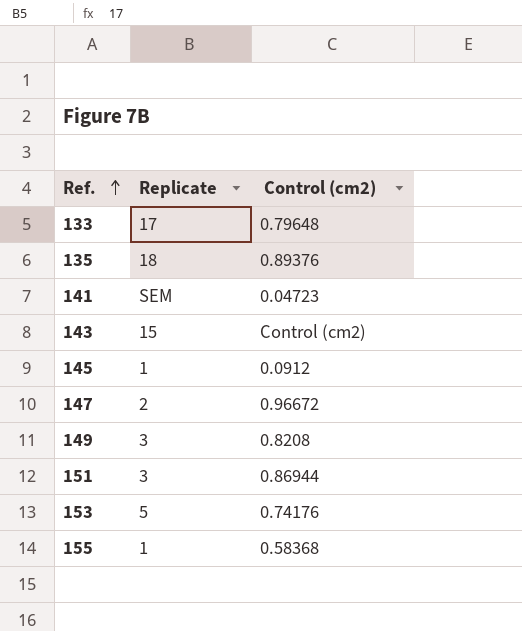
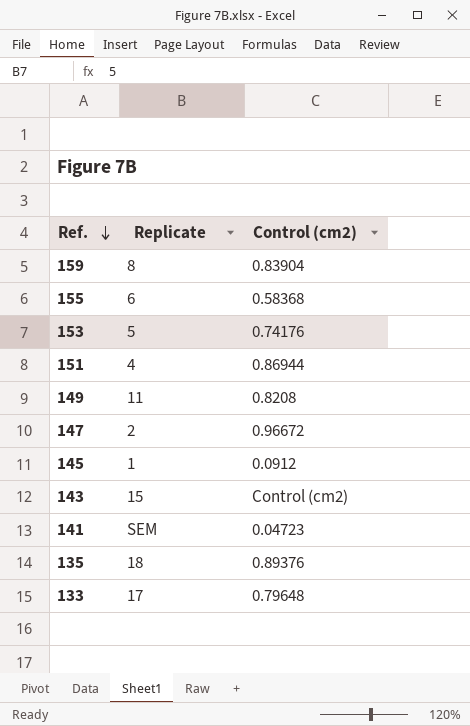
row order: Ref. ascending -> Ref. descending
row 159: none -> 8 | 0.83904
155 | Replicate: 1 -> 6
151 | Replicate: 3 -> 4
149 | Replicate: 3 -> 11

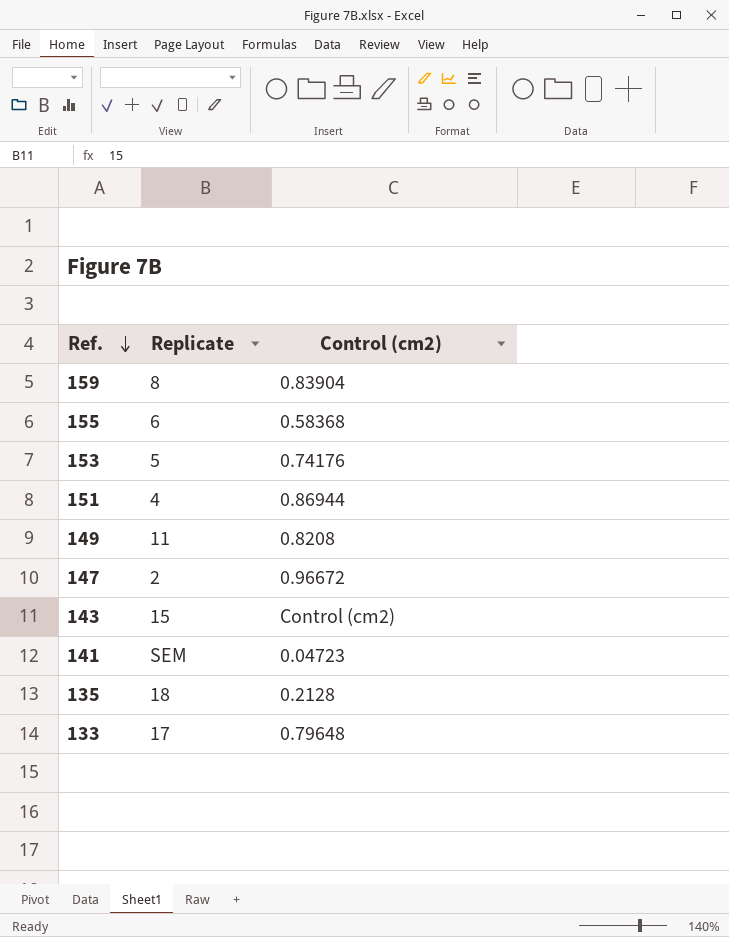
row 145: 1 | 0.0912 -> none
135 | Control (cm2): 0.89376 -> 0.2128

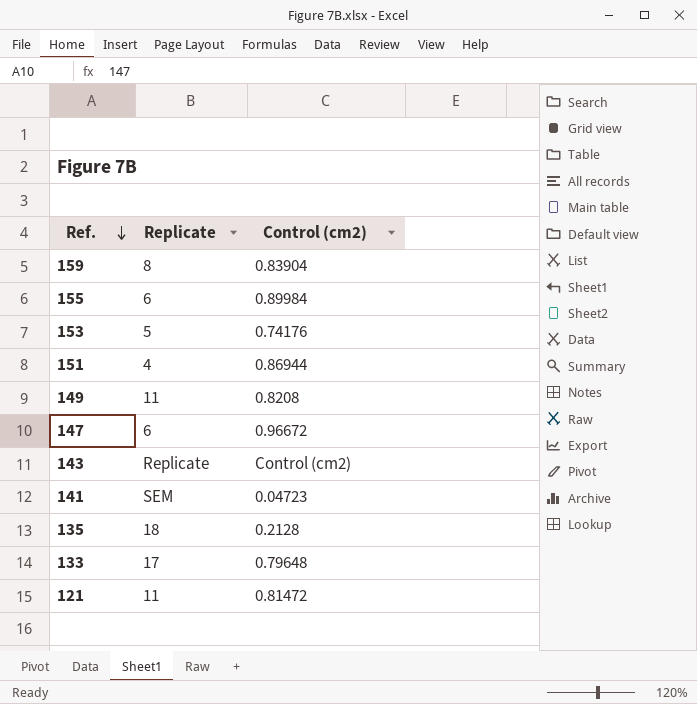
155 | Control (cm2): 0.58368 -> 0.89984
147 | Replicate: 2 -> 6
143 | Replicate: 15 -> Replicate
row 121: none -> 11 | 0.81472

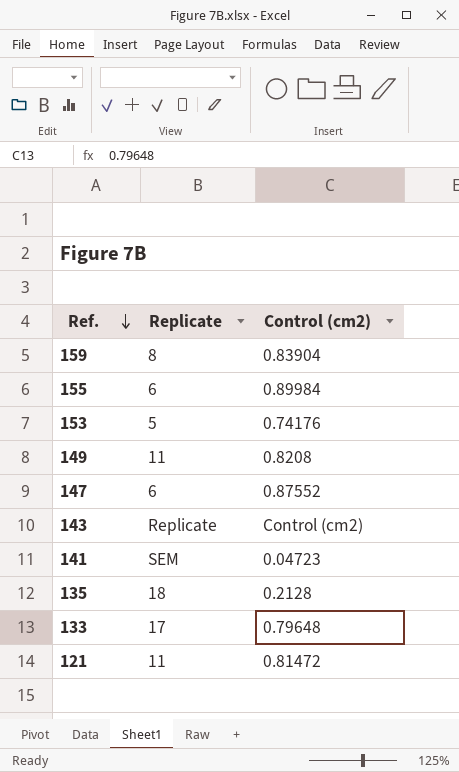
row 151: 4 | 0.86944 -> none
147 | Control (cm2): 0.96672 -> 0.87552

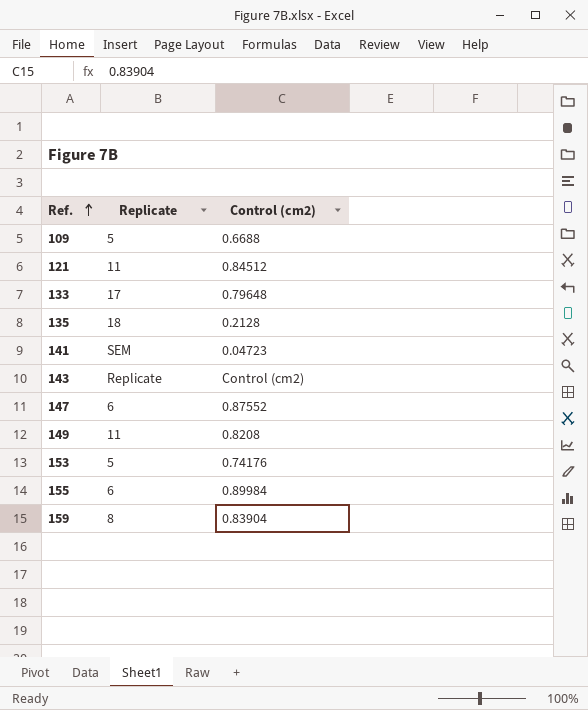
row order: Ref. descending -> Ref. ascending
row 109: none -> 5 | 0.6688
121 | Control (cm2): 0.81472 -> 0.84512

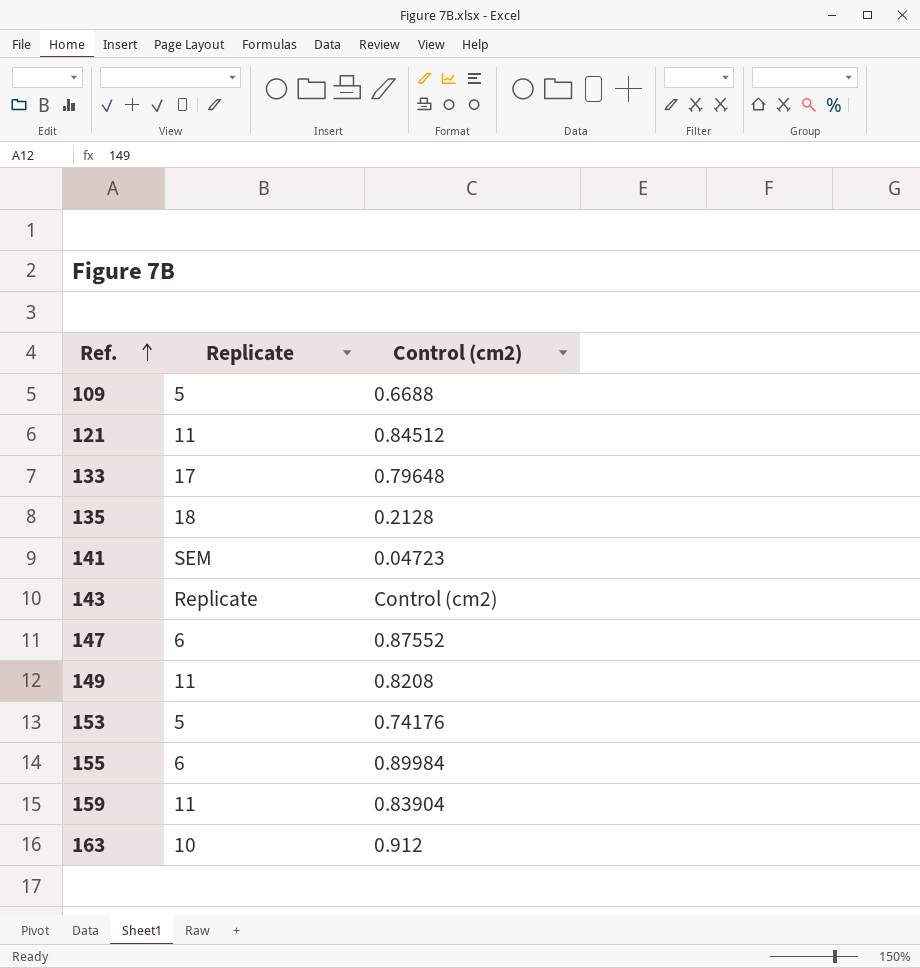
159 | Replicate: 8 -> 11
row 163: none -> 10 | 0.912

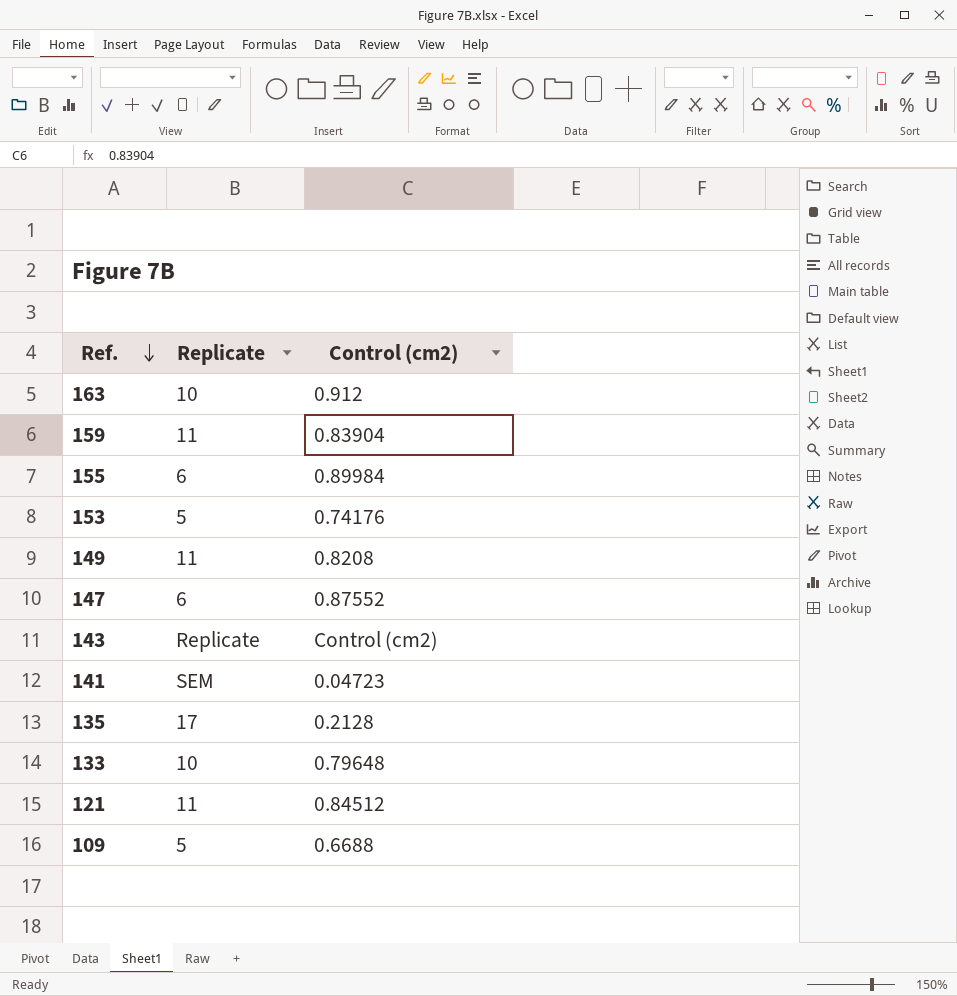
row order: Ref. ascending -> Ref. descending
135 | Replicate: 18 -> 17
133 | Replicate: 17 -> 10

